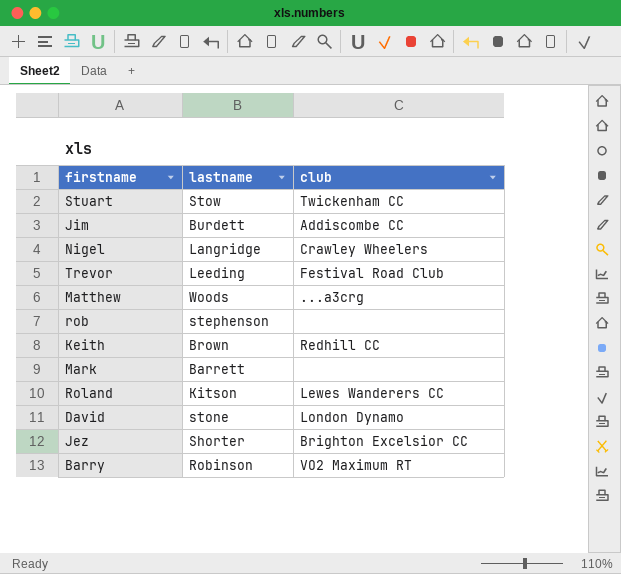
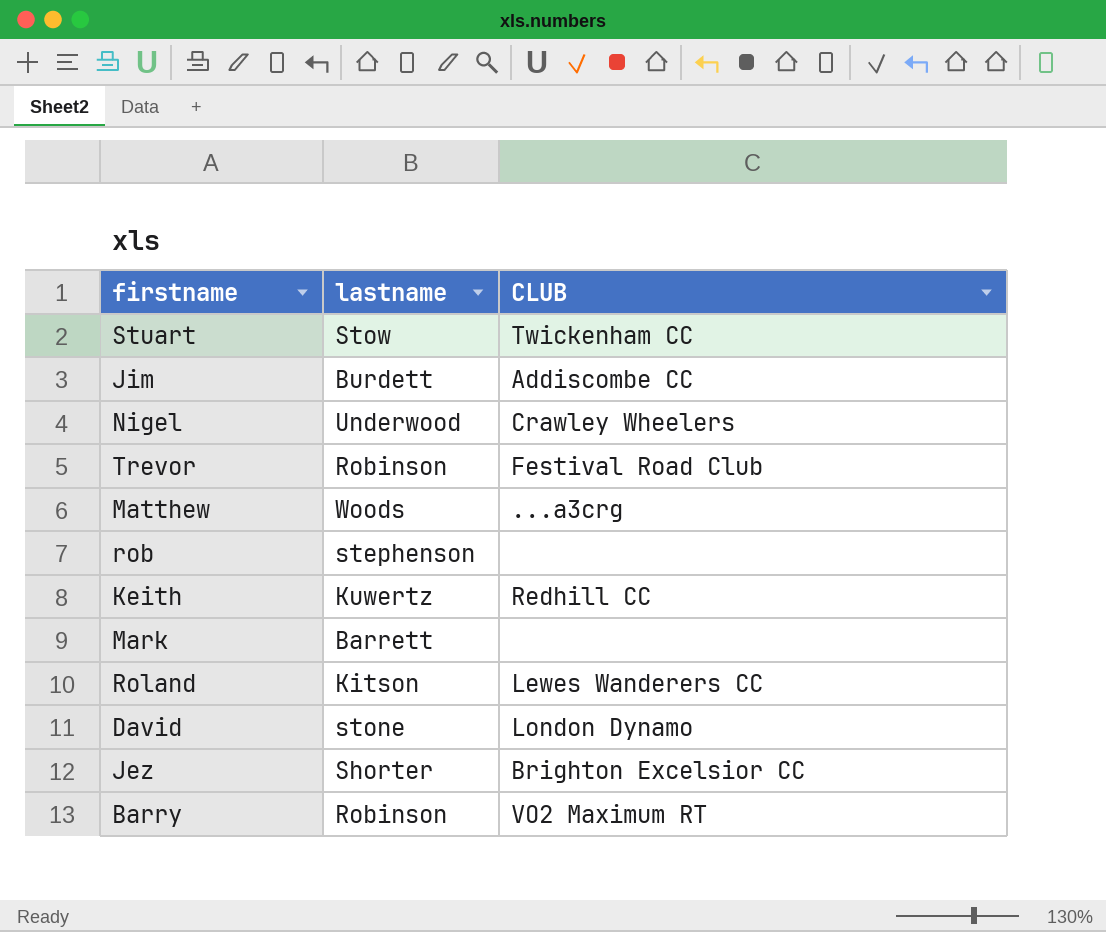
column name: club -> CLUB
Nigel | lastname: Langridge -> Underwood
Trevor | lastname: Leeding -> Robinson
Keith | lastname: Brown -> Kuwertz

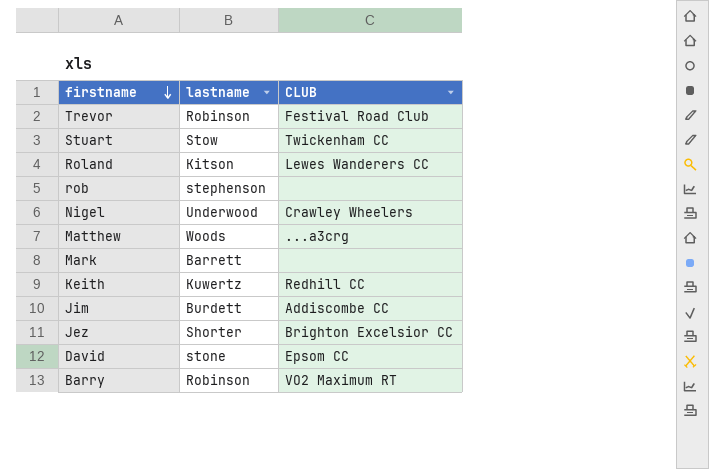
row order: none -> firstname descending
David | CLUB: London Dynamo -> Epsom CC

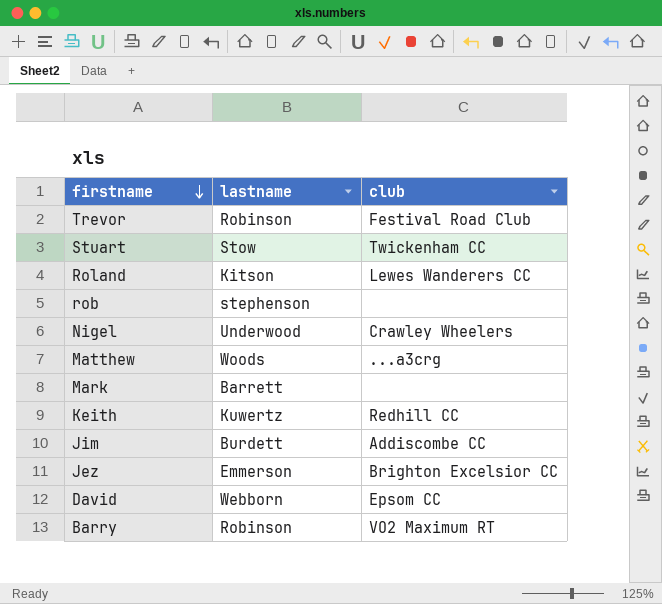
column name: CLUB -> club
Jez | lastname: Shorter -> Emmerson
David | lastname: stone -> Webborn

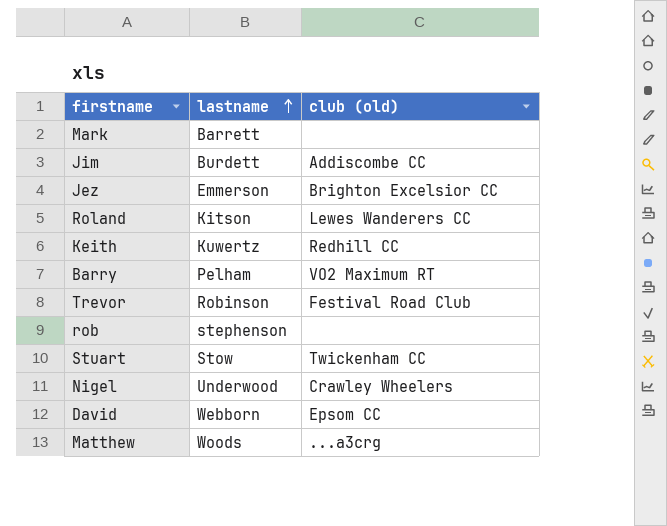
row order: firstname descending -> lastname ascending
column name: club -> club (old)
Barry | lastname: Robinson -> Pelham

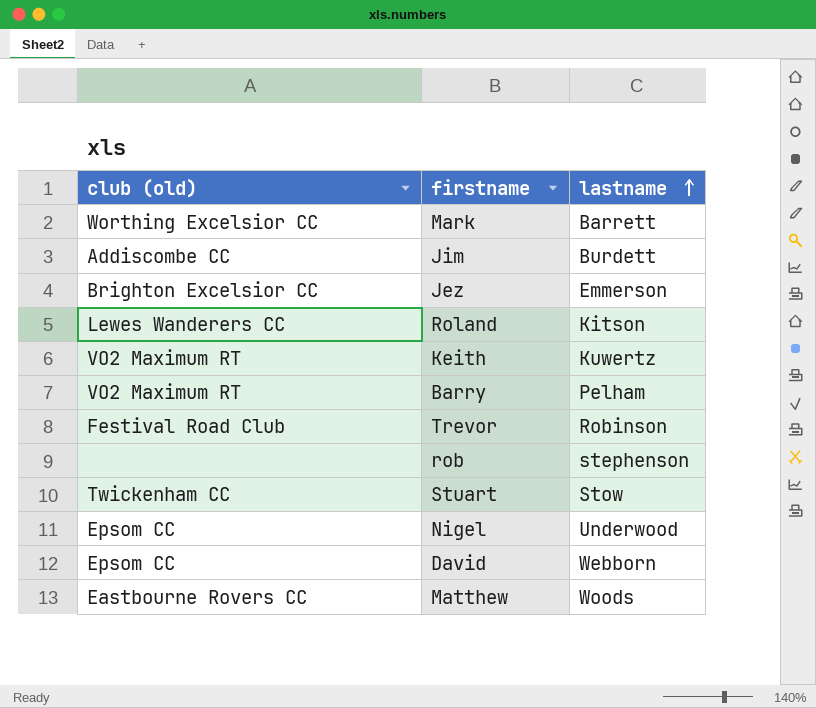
column club (old) | position: 3 -> 1
Mark | club (old): none -> Worthing Excelsior CC
Keith | club (old): Redhill CC -> VO2 Maximum RT
Nigel | club (old): Crawley Wheelers -> Epsom CC
Matthew | club (old): ...a3crg -> Eastbourne Rovers CC

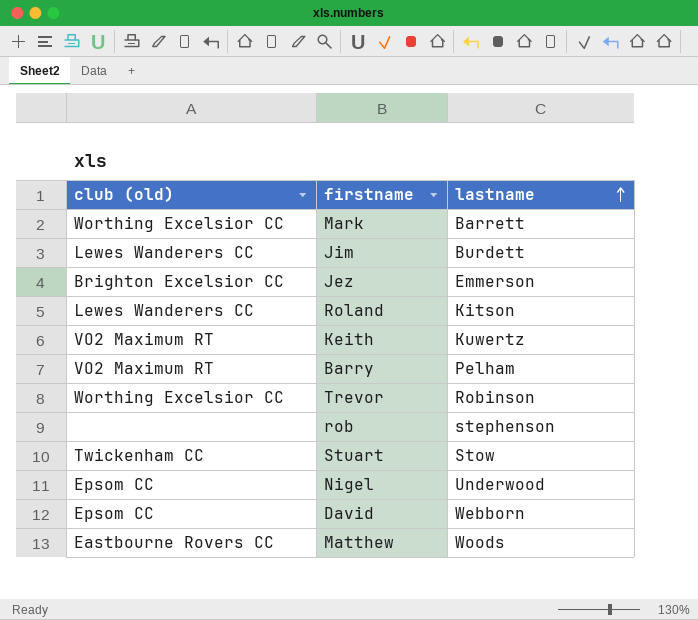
Jim | club (old): Addiscombe CC -> Lewes Wanderers CC
Trevor | club (old): Festival Road Club -> Worthing Excelsior CC

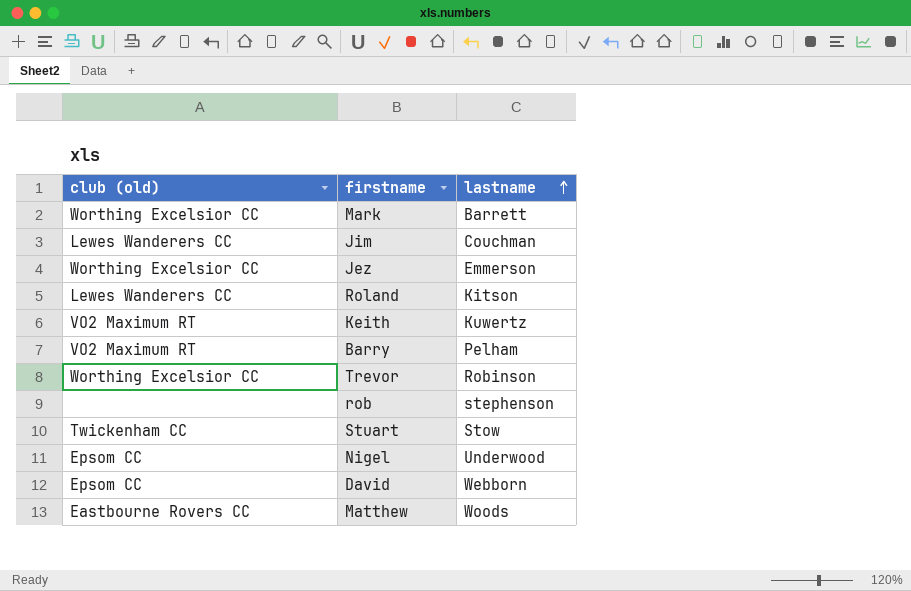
Jim | lastname: Burdett -> Couchman
Jez | club (old): Brighton Excelsior CC -> Worthing Excelsior CC

